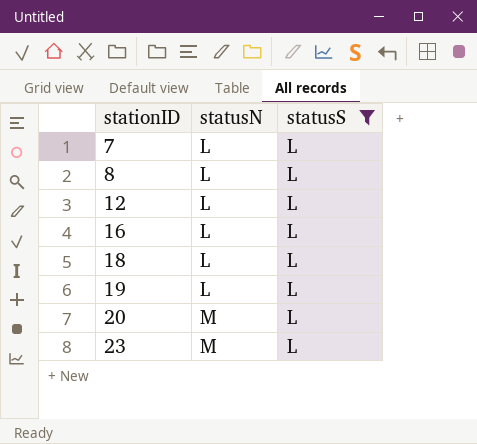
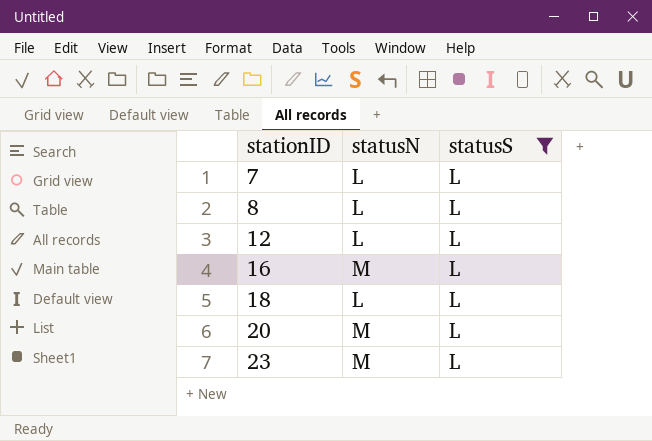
row 19: L | L -> none
16 | statusN: L -> M

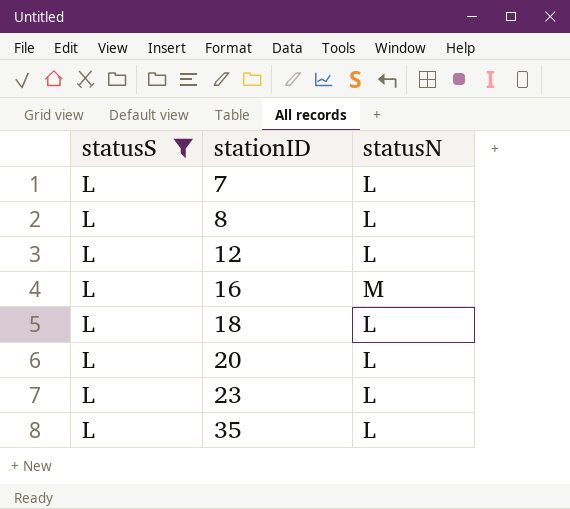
column statusS | position: 3 -> 1
20 | statusN: M -> L
23 | statusN: M -> L
row 35: none -> L | L

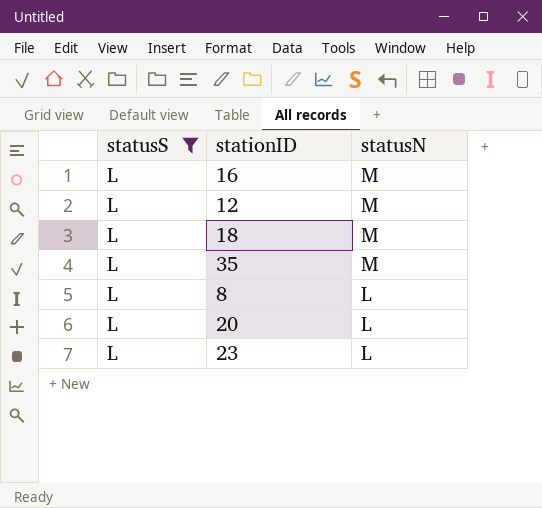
row order: stationID ascending -> statusN descending
row 7: L | L -> none
12 | statusN: L -> M
18 | statusN: L -> M
35 | statusN: L -> M

